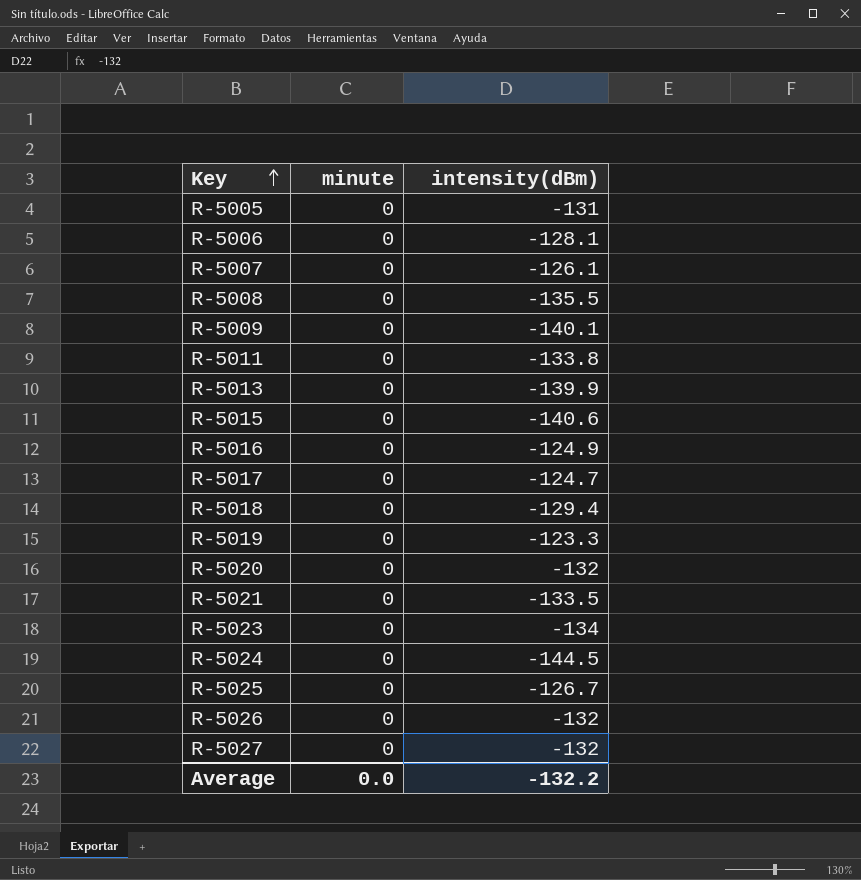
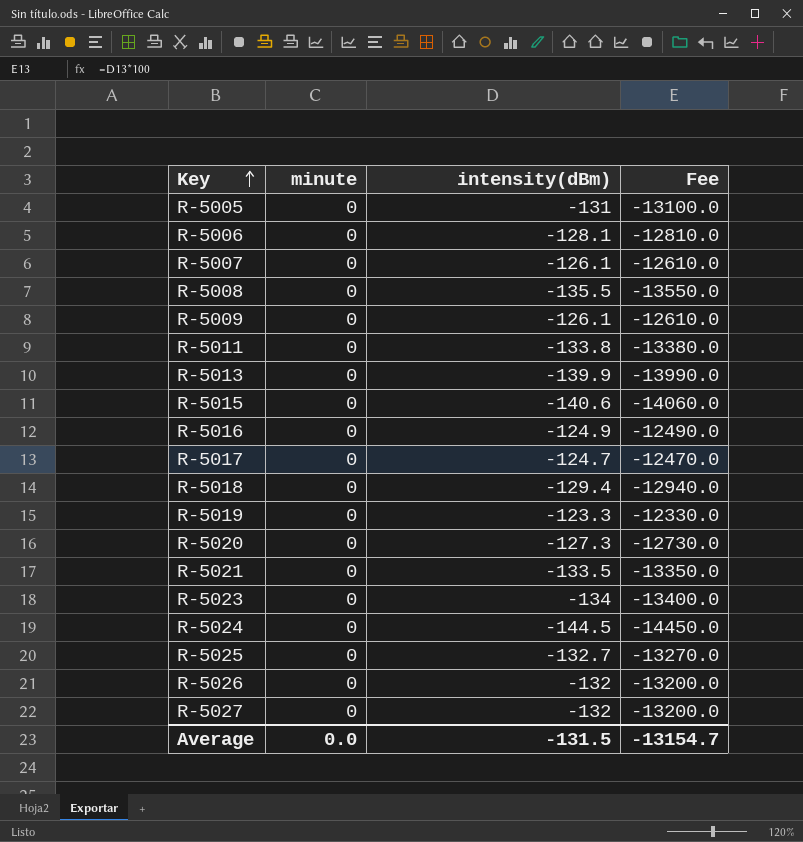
column Fee | formula: none -> [intensity(dBm)] * 100
R-5009 | intensity(dBm): -140.1 -> -126.1
R-5020 | intensity(dBm): -132 -> -127.3
R-5025 | intensity(dBm): -126.7 -> -132.7
Average | intensity(dBm): -132.2 -> -131.5

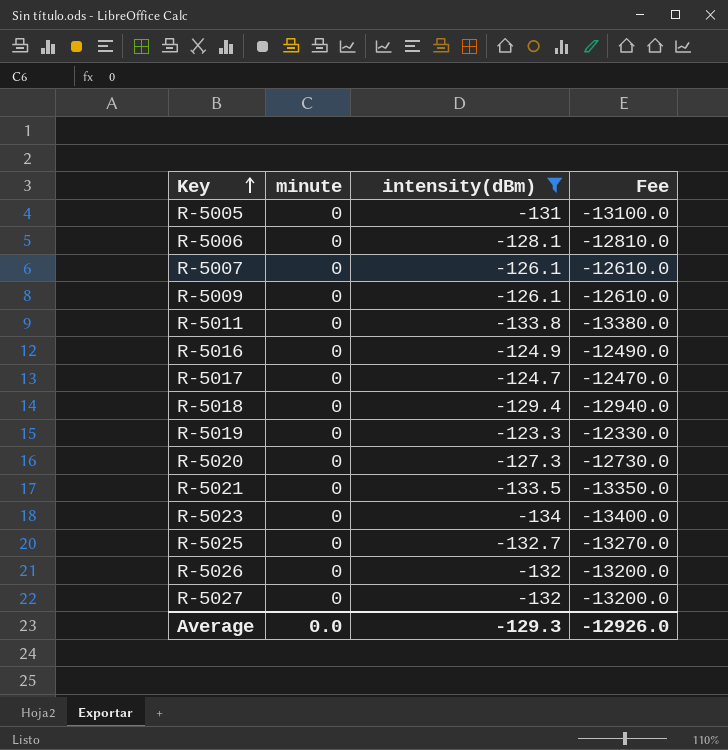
filter: none -> intensity(dBm) >= -134
Average | intensity(dBm): -131.5 -> -129.3
Average | Fee: -13154.7 -> -12926.0

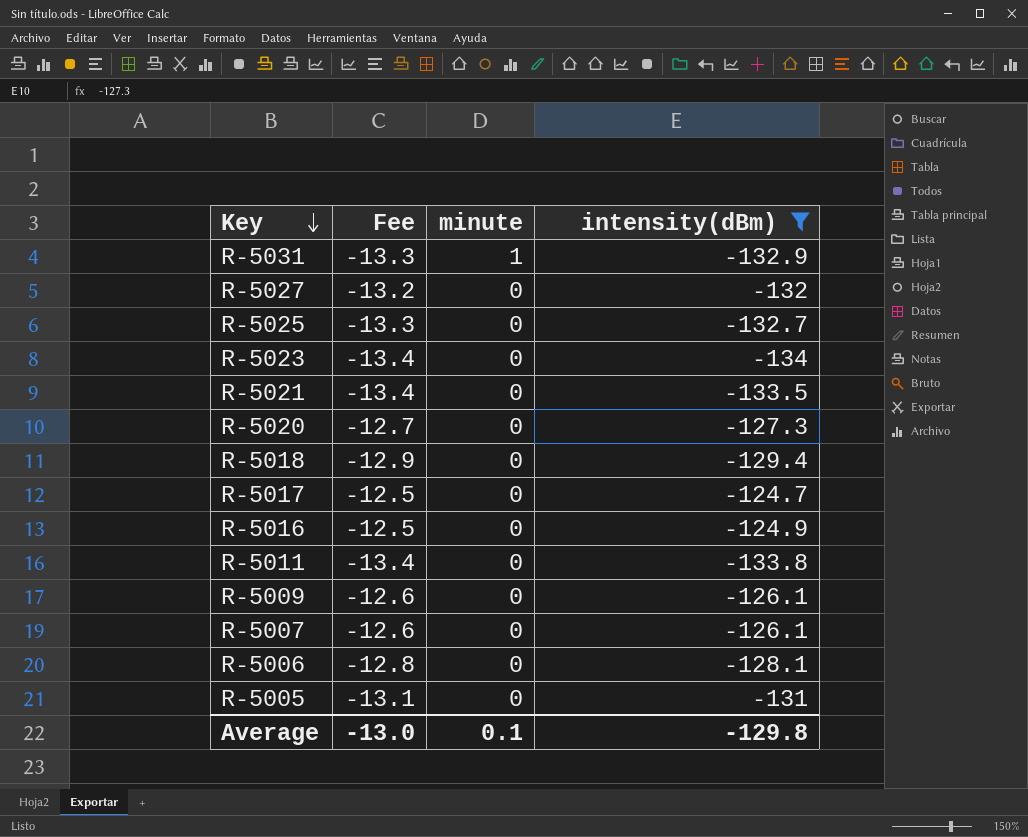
row order: Key ascending -> Key descending
column Fee | formula: [intensity(dBm)] * 100 -> [intensity(dBm)] * 0.1
column Fee | position: 4 -> 2
row R-5019: 0 | -123.3 | -12330.0 -> none
row R-5026: 0 | -132 | -13200.0 -> none
row R-5031: none -> -13.3 | 1 | -132.9
Average | Fee: -12926.0 -> -13.0
Average | minute: 0.0 -> 0.1
Average | intensity(dBm): -129.3 -> -129.8

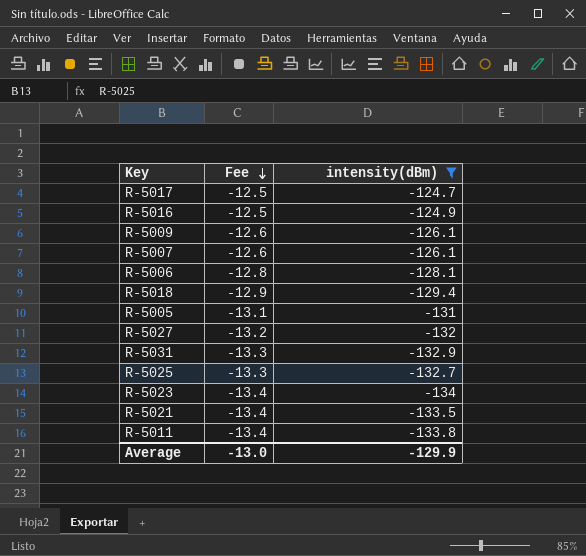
row order: Key descending -> Fee descending
column minute | position: 3 -> none
row R-5020: -12.7 | 0 | -127.3 -> none
Average | intensity(dBm): -129.8 -> -129.9

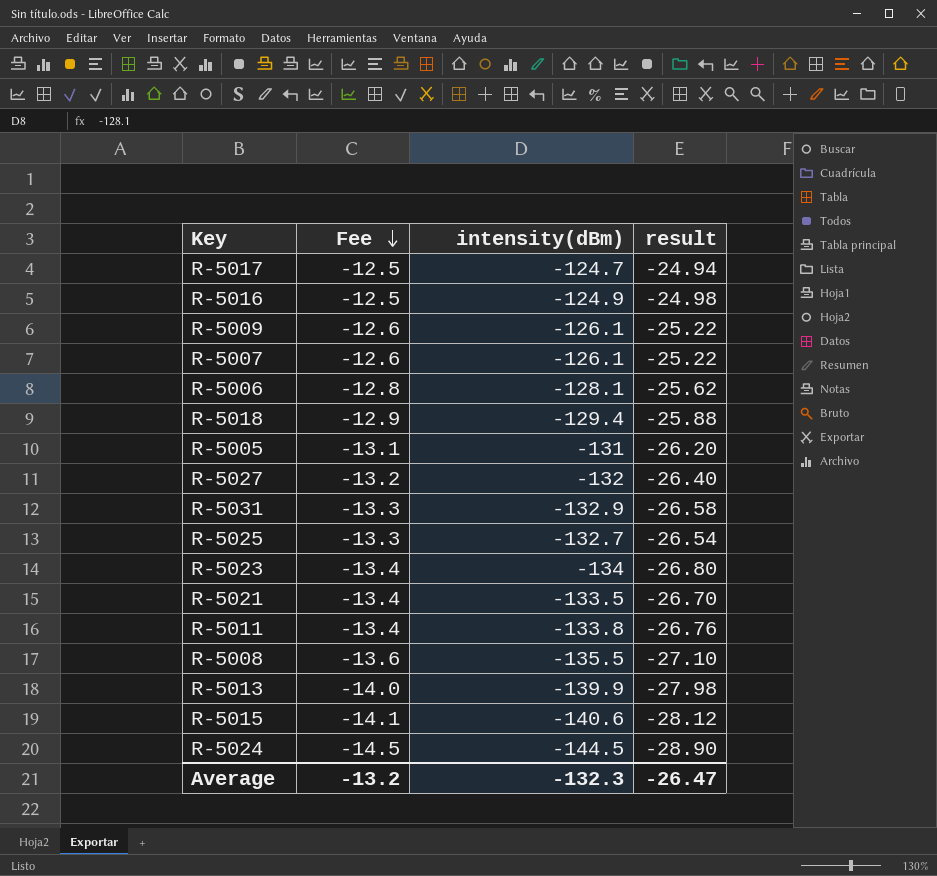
filter: intensity(dBm) >= -134 -> none
column result | formula: none -> [intensity(dBm)] * 0.2
Average | Fee: -13.0 -> -13.2
Average | intensity(dBm): -129.9 -> -132.3

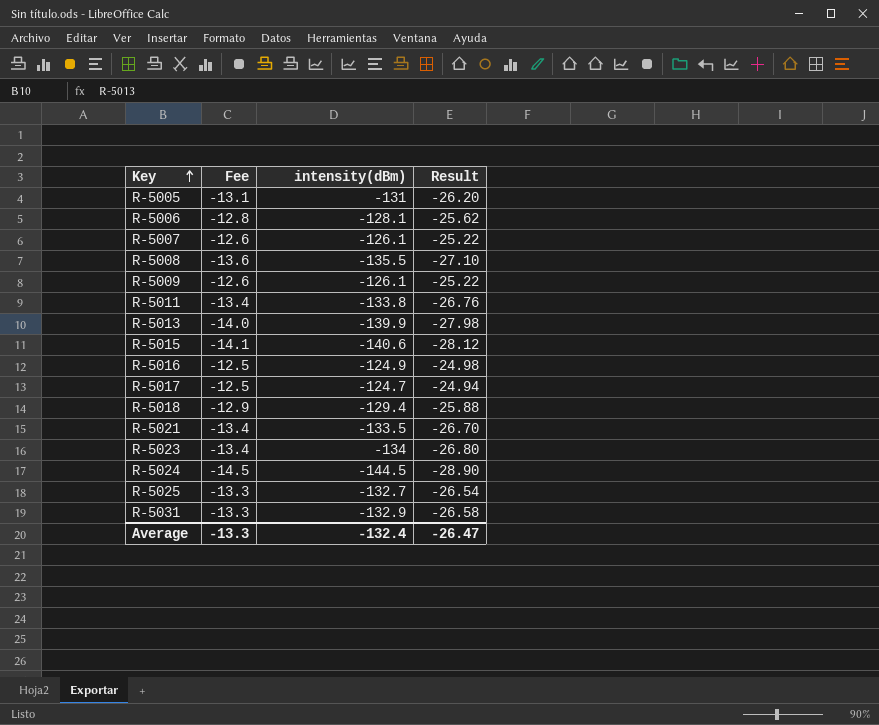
row order: Fee descending -> Key ascending
column name: result -> Result
row R-5027: -13.2 | -132 | -26.40 -> none
Average | Fee: -13.2 -> -13.3
Average | intensity(dBm): -132.3 -> -132.4

